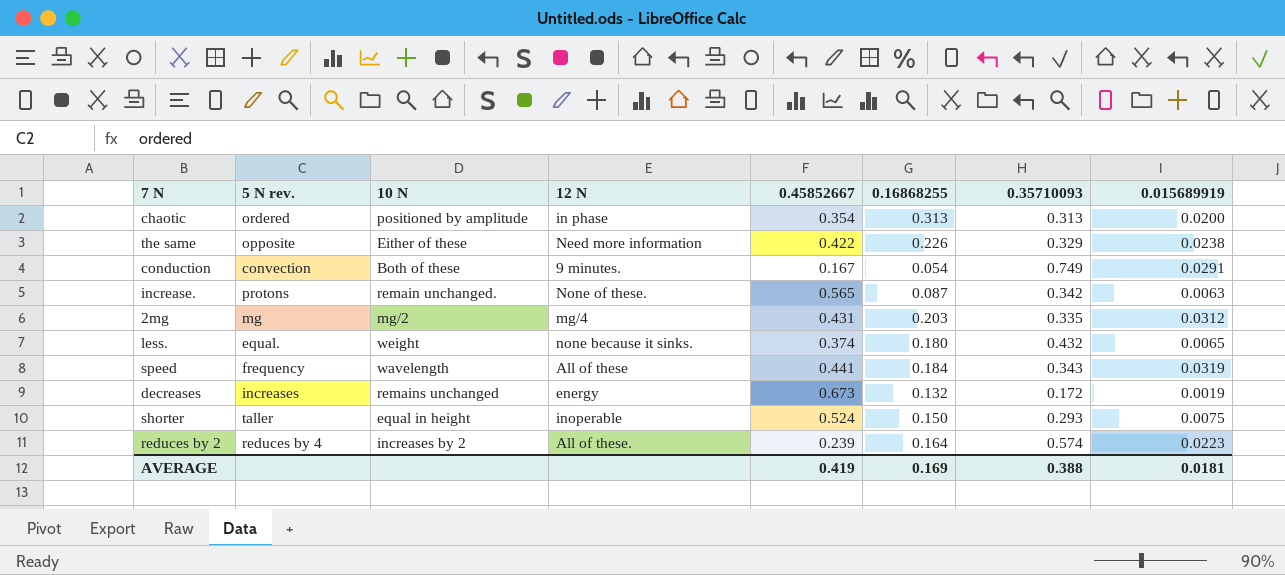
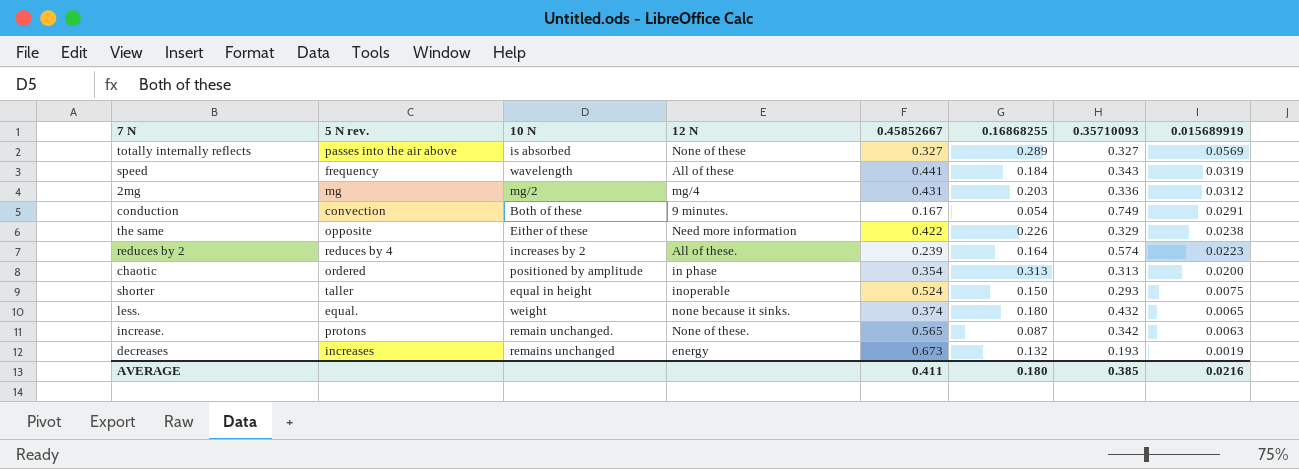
row order: none -> 0.015689919 descending
row totally internally reflects: none -> passes into the air above | is absorbed | None of these | 0.327 | 0.289 | 0.327 | 0.0569
2mg | 0.35710093: 0.335 -> 0.336
decreases | 0.35710093: 0.172 -> 0.193
AVERAGE | 0.45852667: 0.419 -> 0.411
AVERAGE | 0.16868255: 0.169 -> 0.180
AVERAGE | 0.35710093: 0.388 -> 0.385
AVERAGE | 0.015689919: 0.0181 -> 0.0216

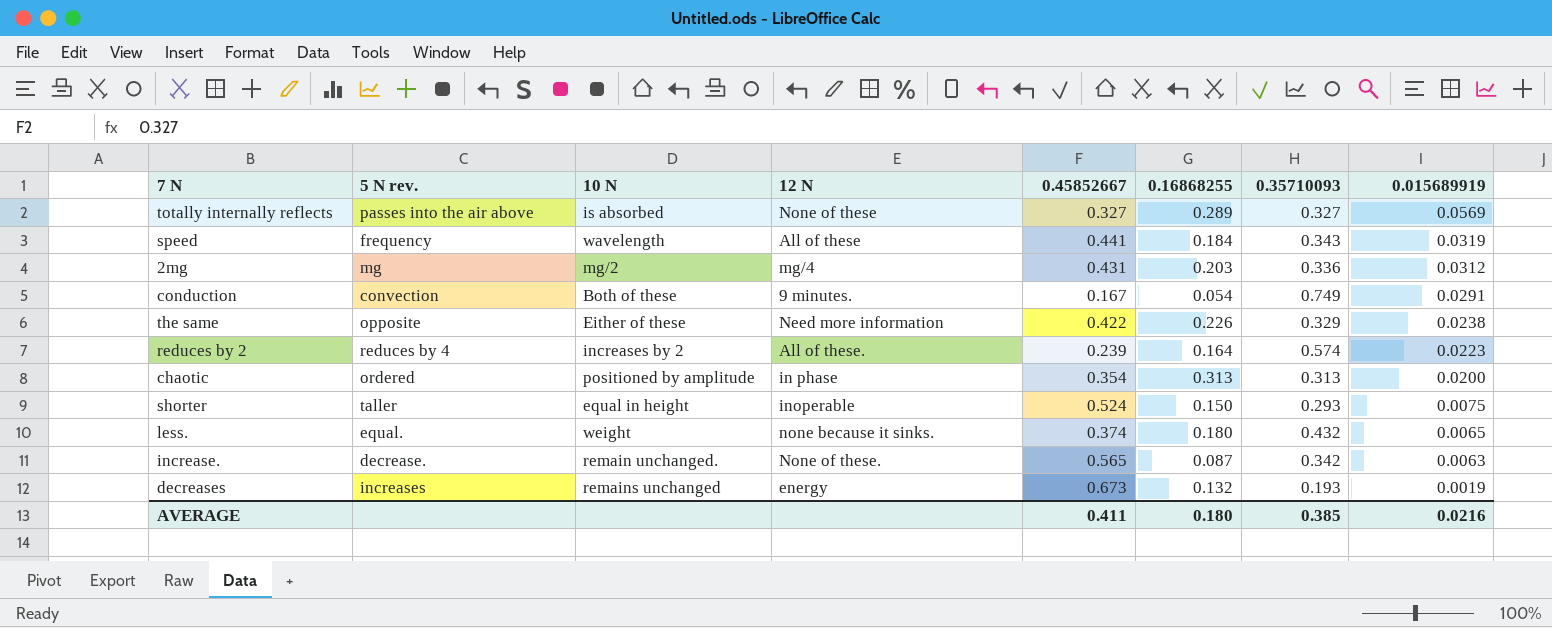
increase. | 5 N rev.: protons -> decrease.

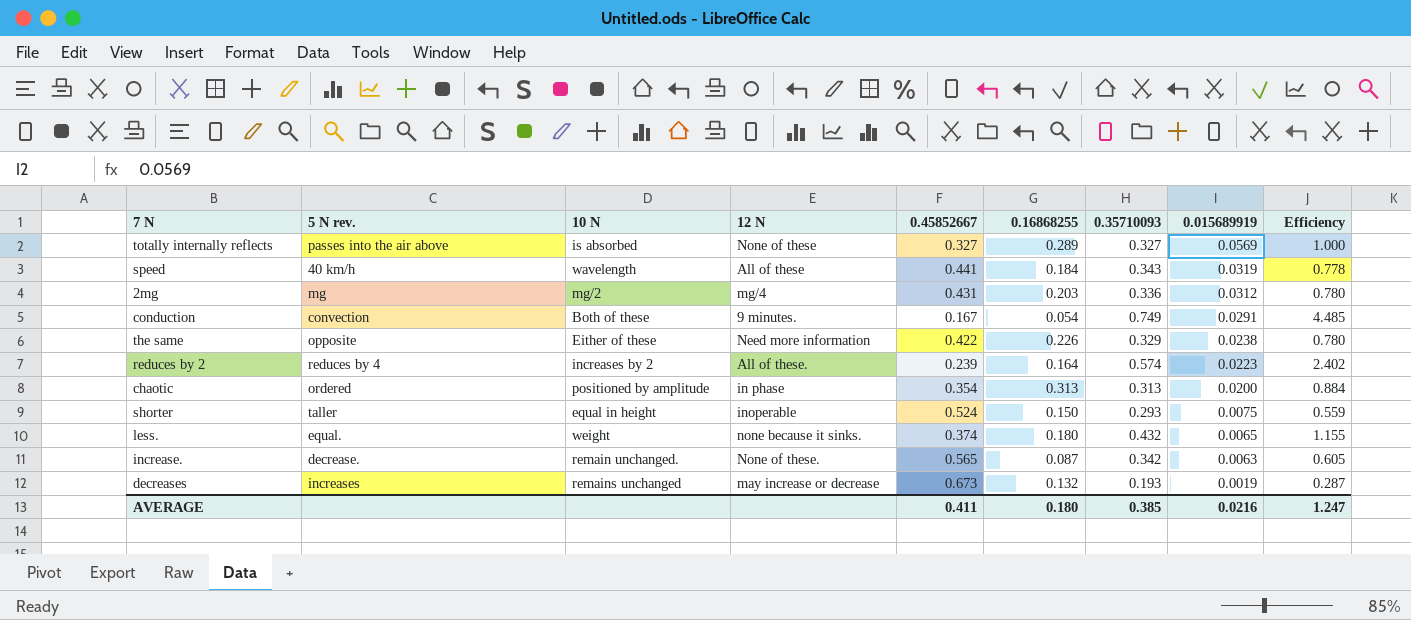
column Efficiency | formula: none -> [0.35710093] / [0.45852667]
speed | 5 N rev.: frequency -> 40 km/h
decreases | 12 N: energy -> may increase or decrease

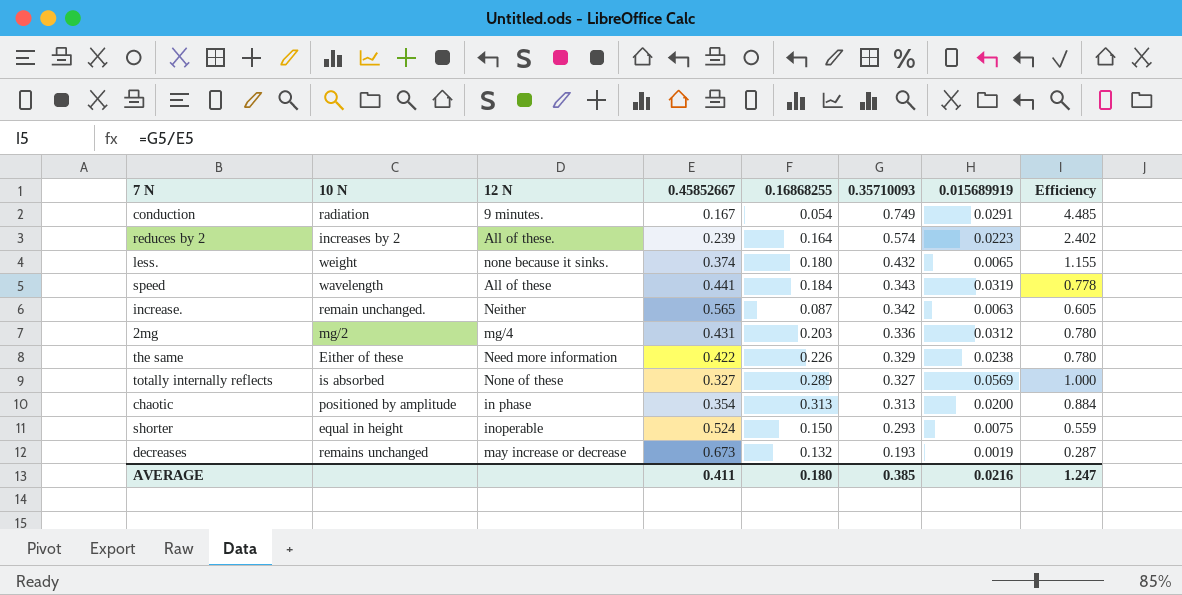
row order: 0.015689919 descending -> 0.35710093 descending
column 5 N rev. | position: 2 -> none
conduction | 10 N: Both of these -> radiation
increase. | 12 N: None of these. -> Neither

